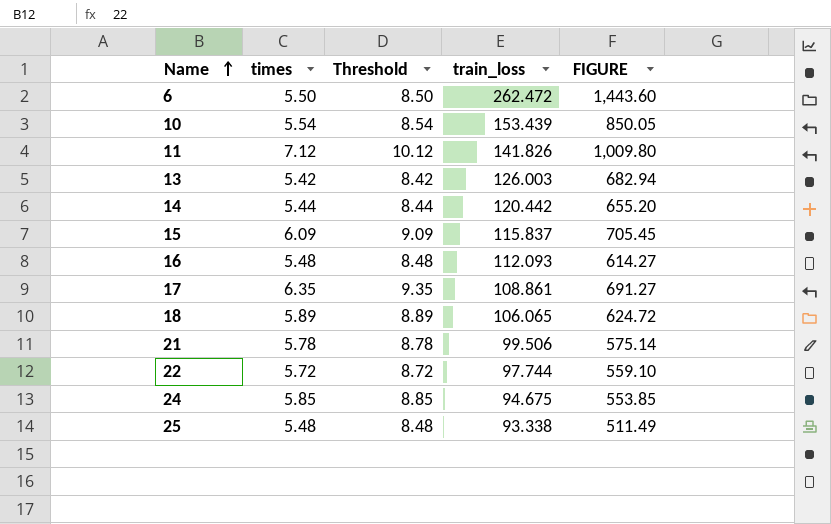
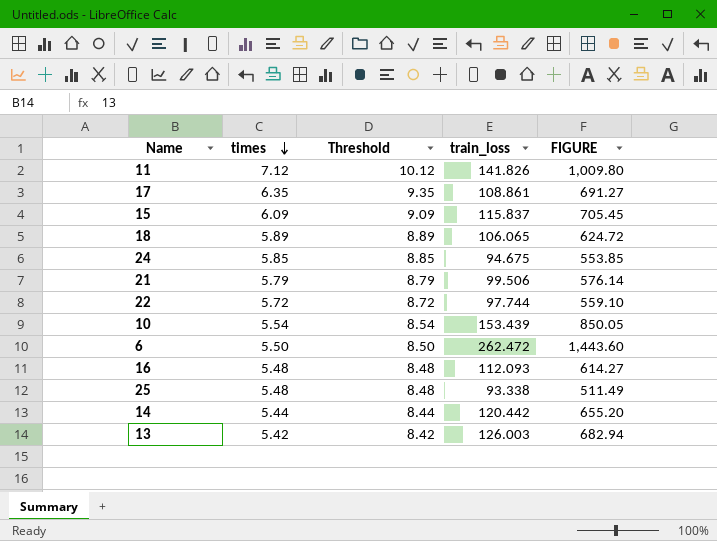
row order: Name ascending -> times descending
21 | times: 5.78 -> 5.79
21 | Threshold: 8.78 -> 8.79
21 | FIGURE: 575.14 -> 576.14

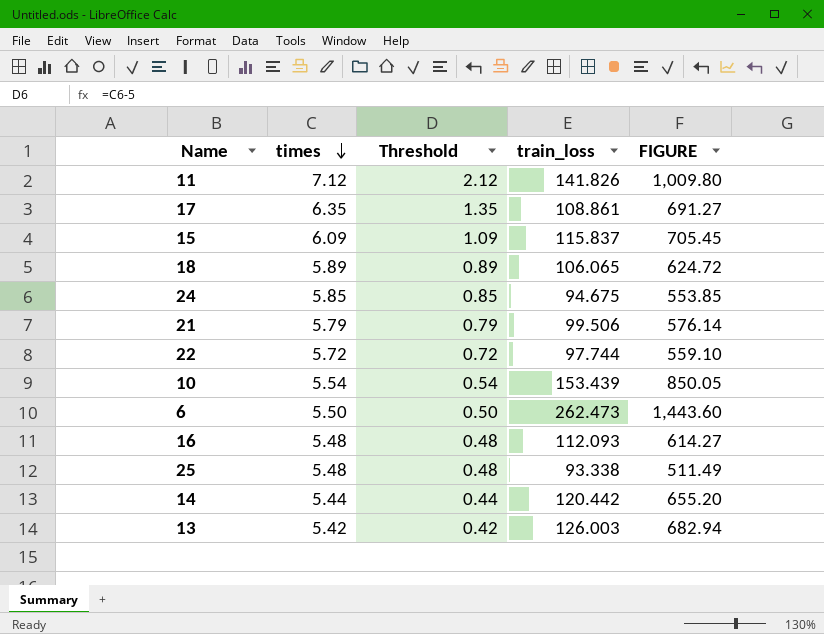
column Threshold | formula: [times] + 3 -> [times] - 5
6 | train_loss: 262.472 -> 262.473

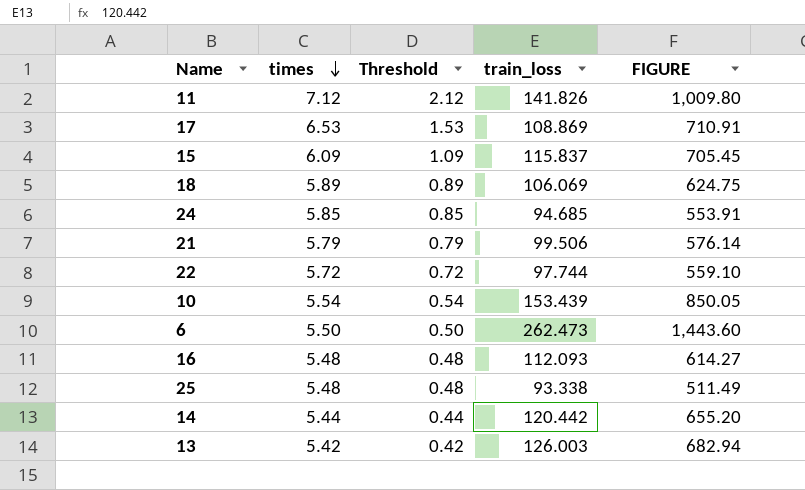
17 | times: 6.35 -> 6.53
17 | Threshold: 1.35 -> 1.53
17 | train_loss: 108.861 -> 108.869
17 | FIGURE: 691.27 -> 710.91
18 | train_loss: 106.065 -> 106.069
18 | FIGURE: 624.72 -> 624.75
24 | train_loss: 94.675 -> 94.685
24 | FIGURE: 553.85 -> 553.91

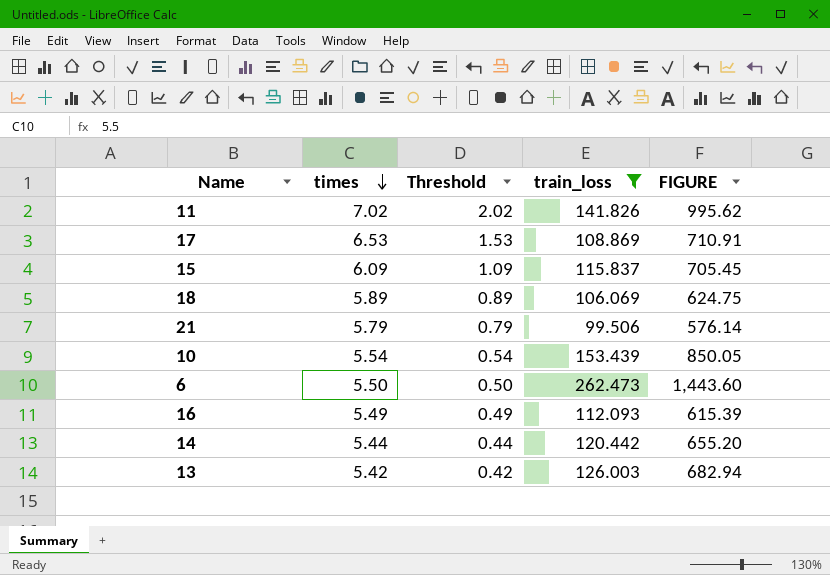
filter: none -> train_loss >= 99.506
11 | times: 7.12 -> 7.02
11 | Threshold: 2.12 -> 2.02
11 | FIGURE: 1,009.80 -> 995.62
16 | times: 5.48 -> 5.49
16 | Threshold: 0.48 -> 0.49
16 | FIGURE: 614.27 -> 615.39

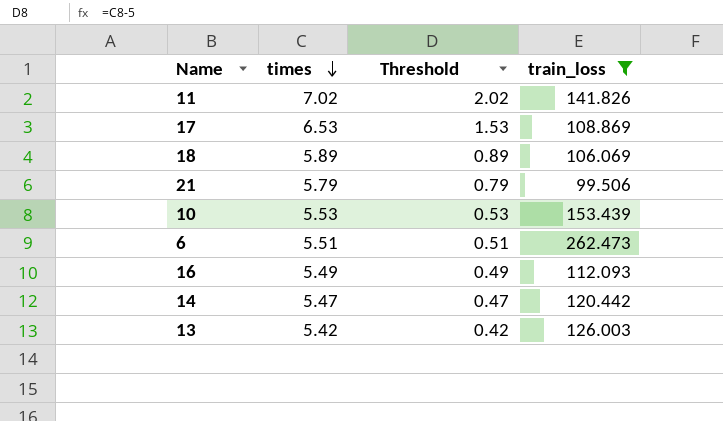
column FIGURE | formula: [times] * [train_loss] -> none
row 15: 6.09 | 1.09 | 115.837 | 705.45 -> none
10 | times: 5.54 -> 5.53
10 | Threshold: 0.54 -> 0.53
6 | times: 5.50 -> 5.51
6 | Threshold: 0.50 -> 0.51
14 | times: 5.44 -> 5.47
14 | Threshold: 0.44 -> 0.47

